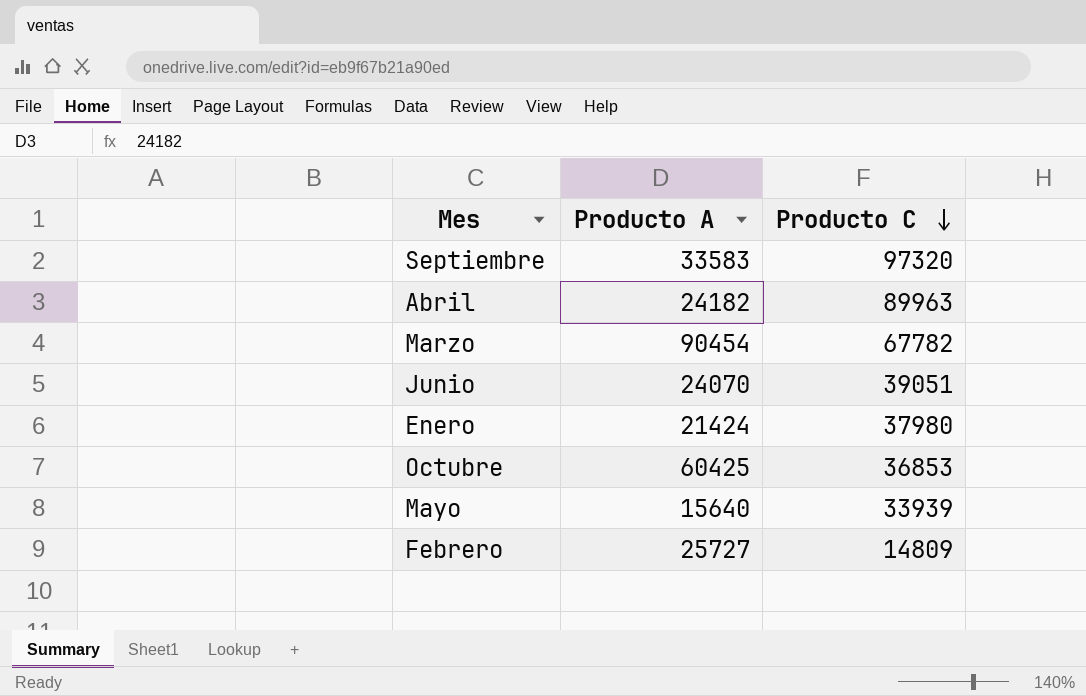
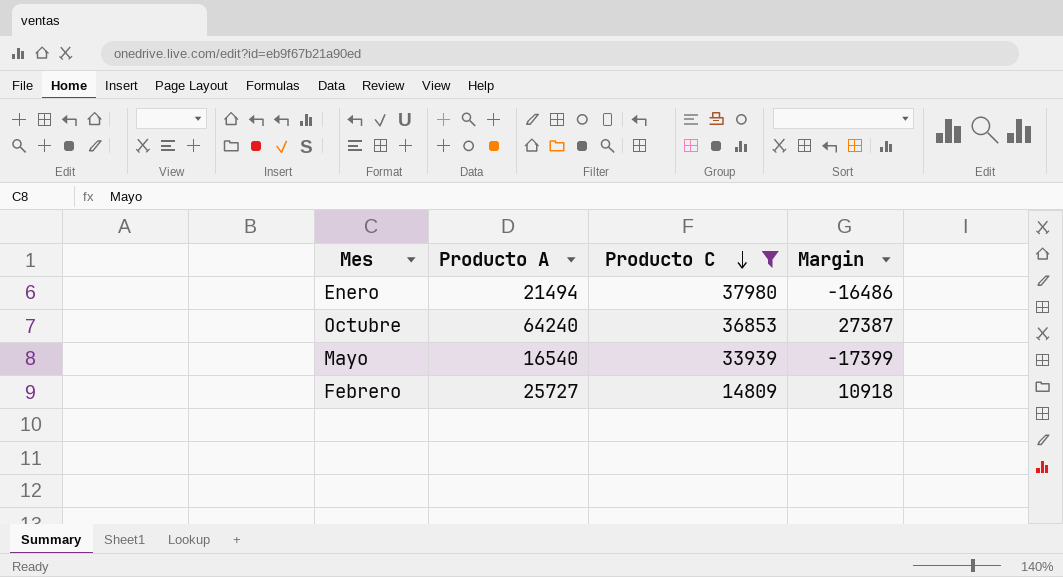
filter: none -> Producto C <= 37980
column Margin | formula: none -> [Producto A] - [Producto C]
Enero | Producto A: 21424 -> 21494
Octubre | Producto A: 60425 -> 64240
Mayo | Producto A: 15640 -> 16540

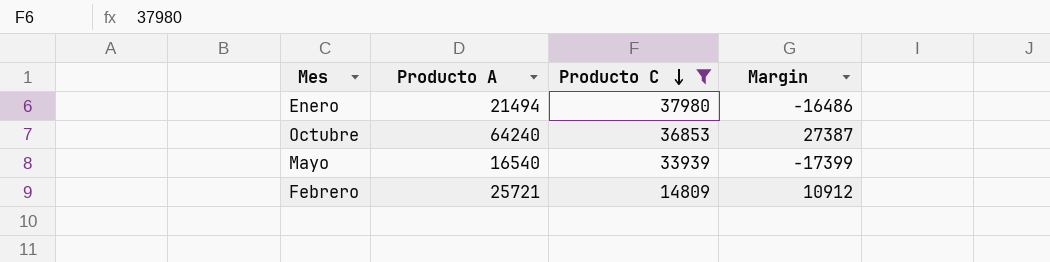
Febrero | Producto A: 25727 -> 25721
Febrero | Margin: 10918 -> 10912

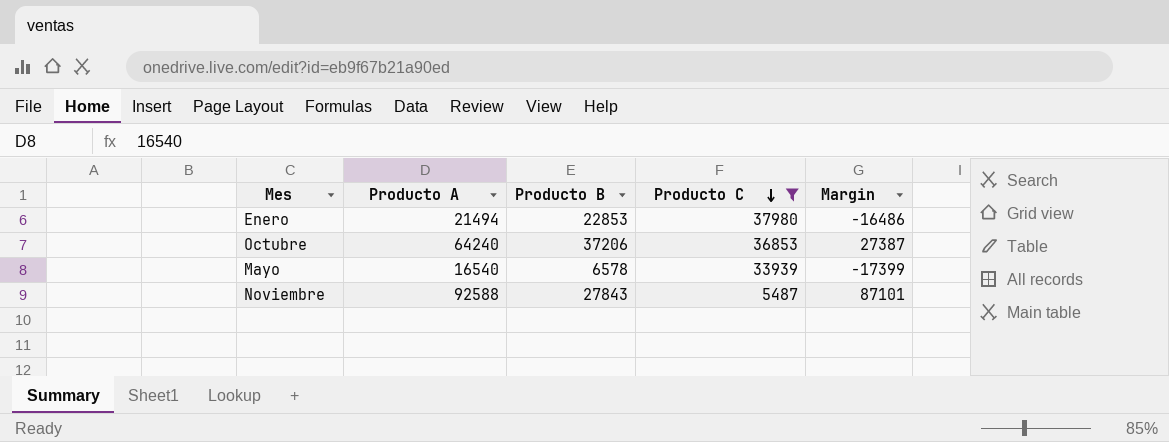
column Producto B | position: none -> 3
row Febrero: 25721 | 14809 | 10912 -> none
row Noviembre: none -> 92588 | 27843 | 5487 | 87101

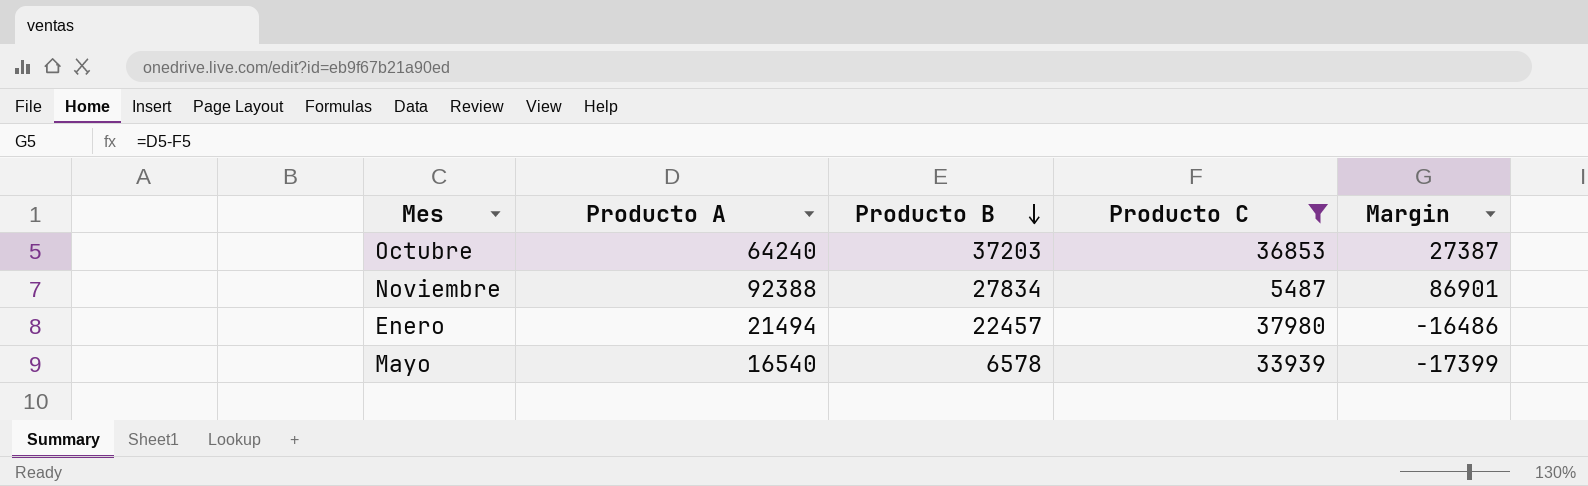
row order: Producto C descending -> Producto B descending
Octubre | Producto B: 37206 -> 37203
Noviembre | Producto A: 92588 -> 92388
Noviembre | Producto B: 27843 -> 27834
Noviembre | Margin: 87101 -> 86901
Enero | Producto B: 22853 -> 22457

